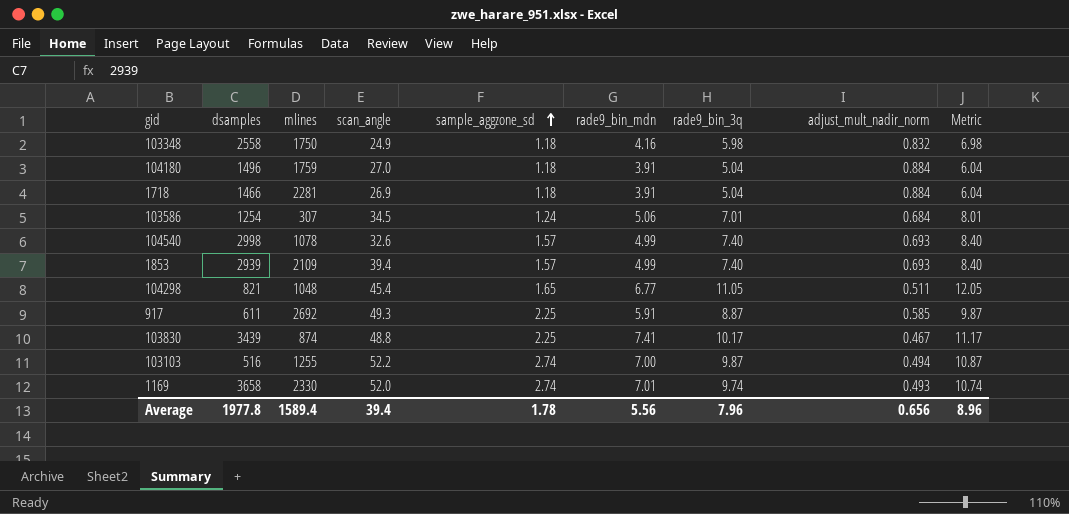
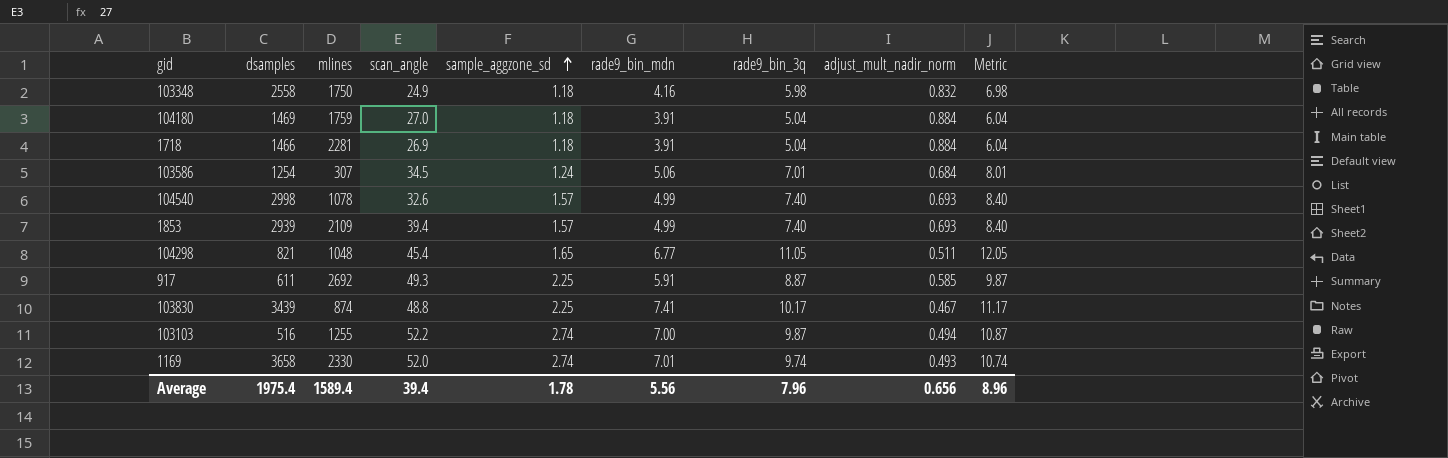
104180 | dsamples: 1496 -> 1469
Average | dsamples: 1977.8 -> 1975.4

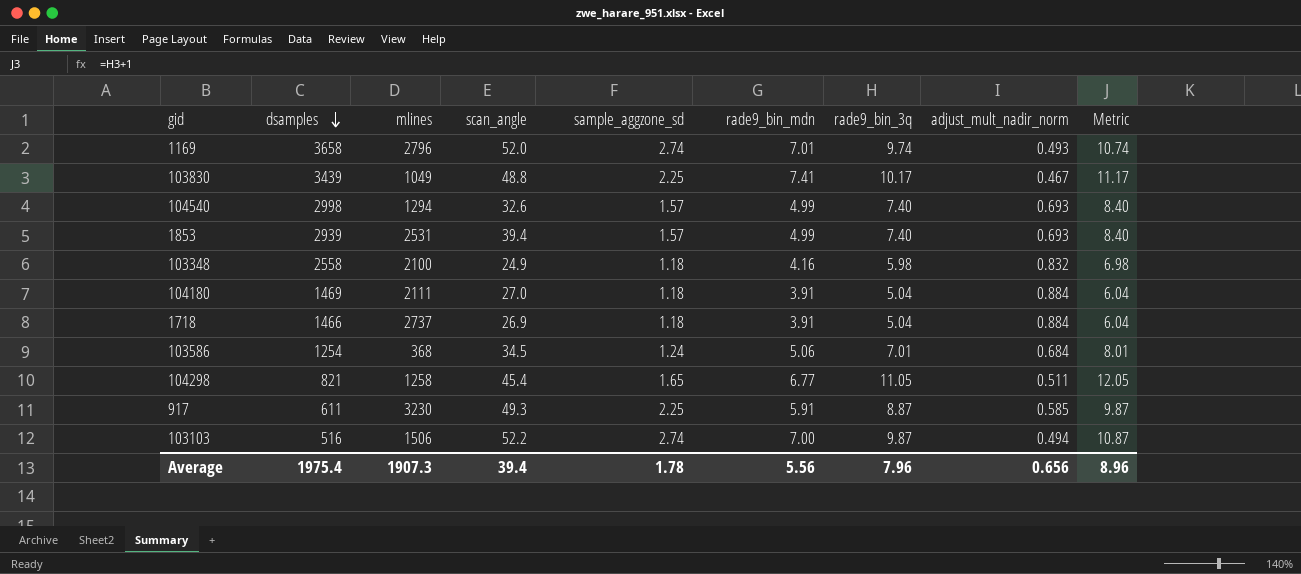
row order: sample_aggzone_sd ascending -> dsamples descending
1169 | mlines: 2330 -> 2796
103830 | mlines: 874 -> 1049
104540 | mlines: 1078 -> 1294
1853 | mlines: 2109 -> 2531
103348 | mlines: 1750 -> 2100
104180 | mlines: 1759 -> 2111
1718 | mlines: 2281 -> 2737
103586 | mlines: 307 -> 368
104298 | mlines: 1048 -> 1258
917 | mlines: 2692 -> 3230
103103 | mlines: 1255 -> 1506
Average | mlines: 1589.4 -> 1907.3

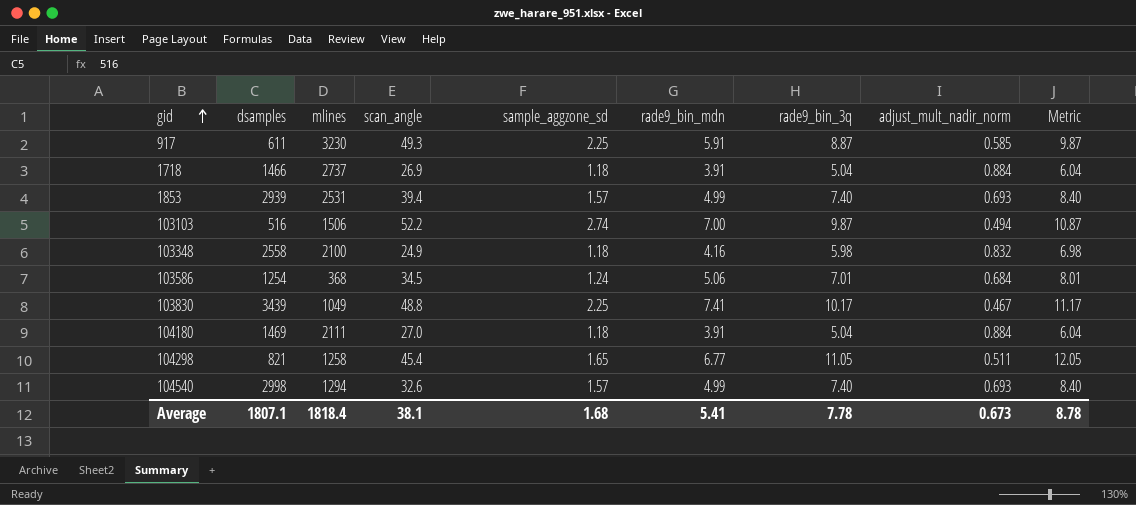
row order: dsamples descending -> gid ascending
row 1169: 3658 | 2796 | 52.0 | 2.74 | 7.01 | 9.74 | 0.493 | 10.74 -> none
Average | dsamples: 1975.4 -> 1807.1
Average | mlines: 1907.3 -> 1818.4
Average | scan_angle: 39.4 -> 38.1
Average | sample_aggzone_sd: 1.78 -> 1.68
Average | rade9_bin_mdn: 5.56 -> 5.41
Average | rade9_bin_3q: 7.96 -> 7.78
Average | adjust_mult_nadir_norm: 0.656 -> 0.673
Average | Metric: 8.96 -> 8.78

